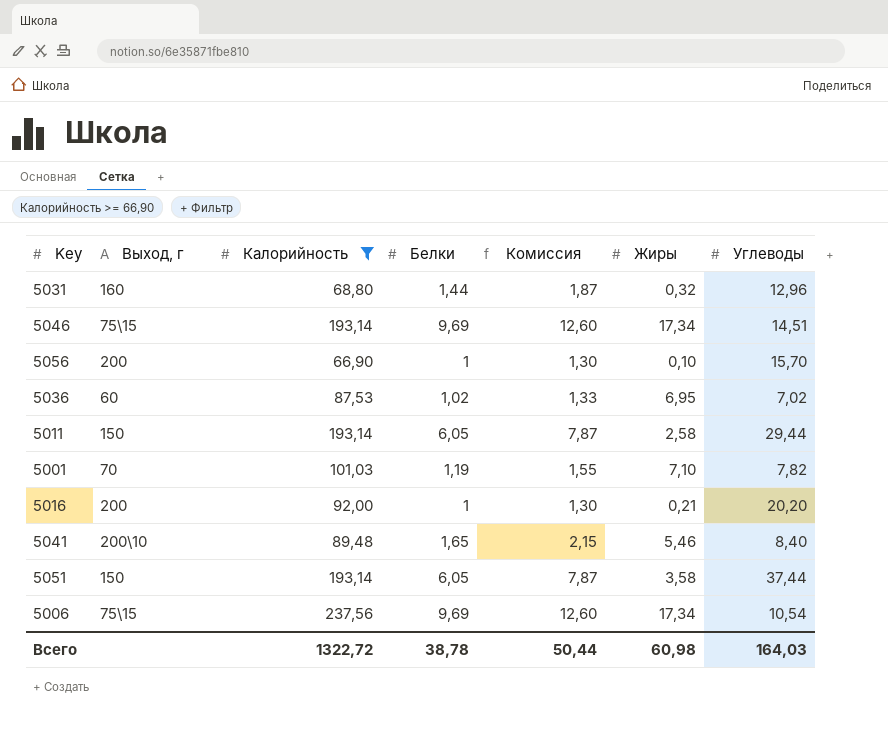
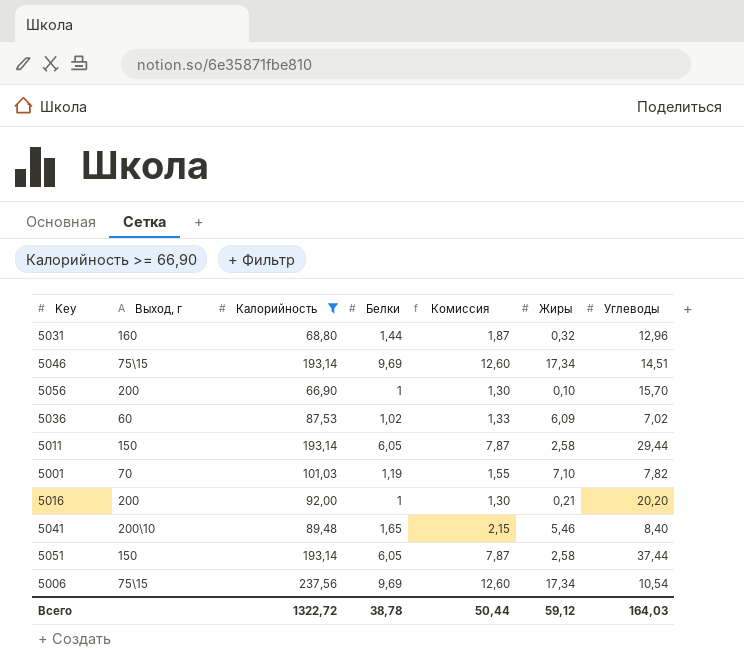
5036 | Жиры: 6,95 -> 6,09
5051 | Жиры: 3,58 -> 2,58
Всего | Жиры: 60,98 -> 59,12

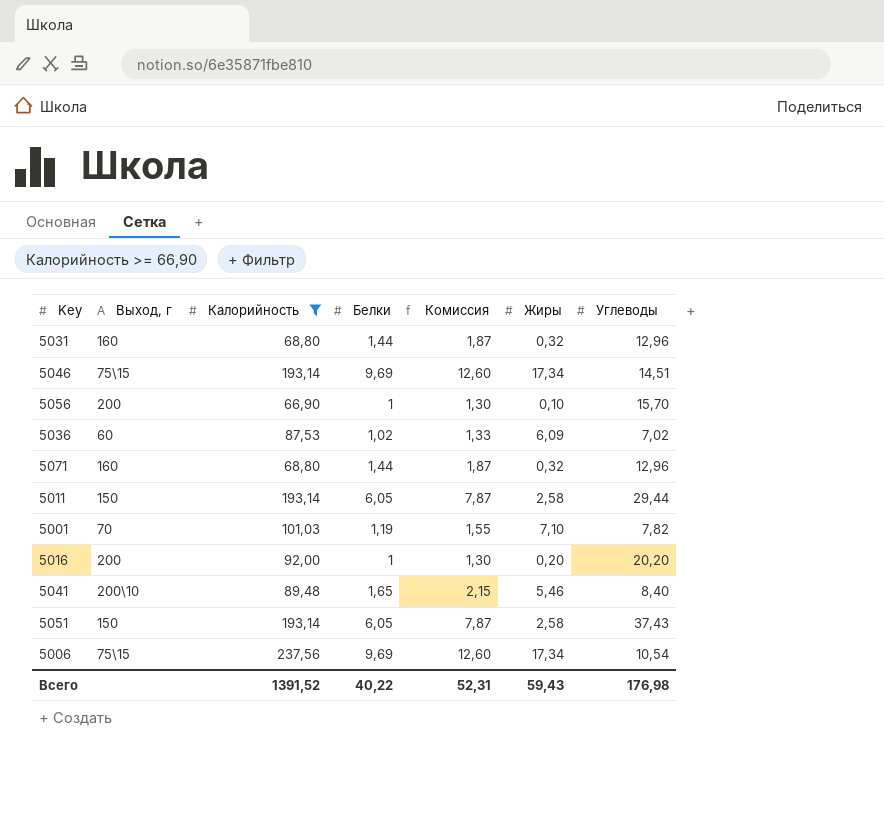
row 5071: none -> 160 | 68,80 | 1,44 | 1,87 | 0,32 | 12,96
5016 | Жиры: 0,21 -> 0,20
5051 | Углеводы: 37,44 -> 37,43
Всего | Калорийность: 1322,72 -> 1391,52
Всего | Белки: 38,78 -> 40,22
Всего | Комиссия: 50,44 -> 52,31
Всего | Жиры: 59,12 -> 59,43
Всего | Углеводы: 164,03 -> 176,98

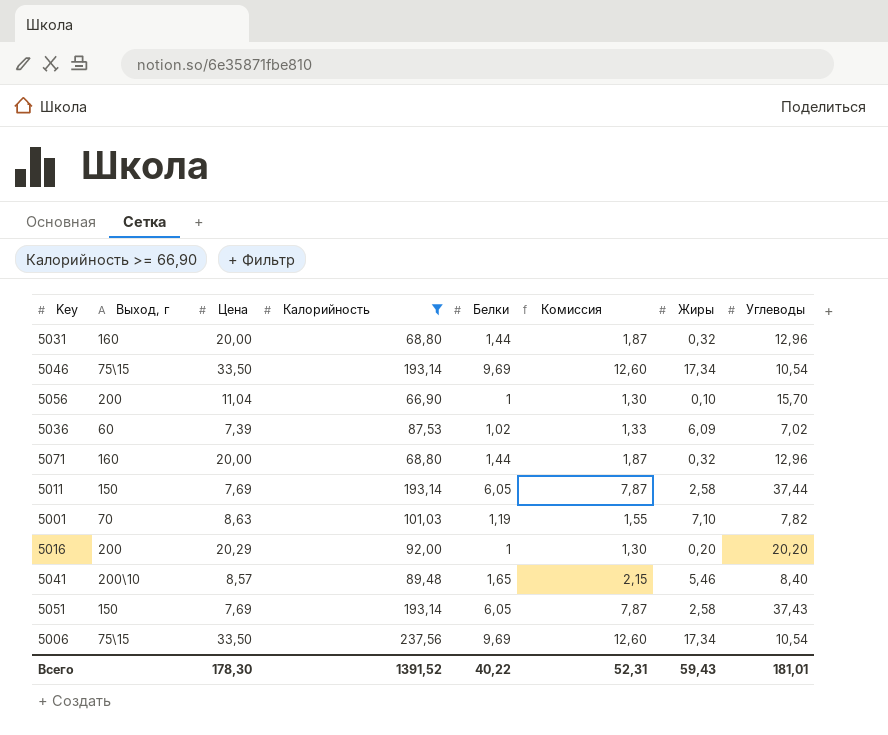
column Цена | position: none -> 3
5046 | Углеводы: 14,51 -> 10,54
5011 | Углеводы: 29,44 -> 37,44
Всего | Углеводы: 176,98 -> 181,01

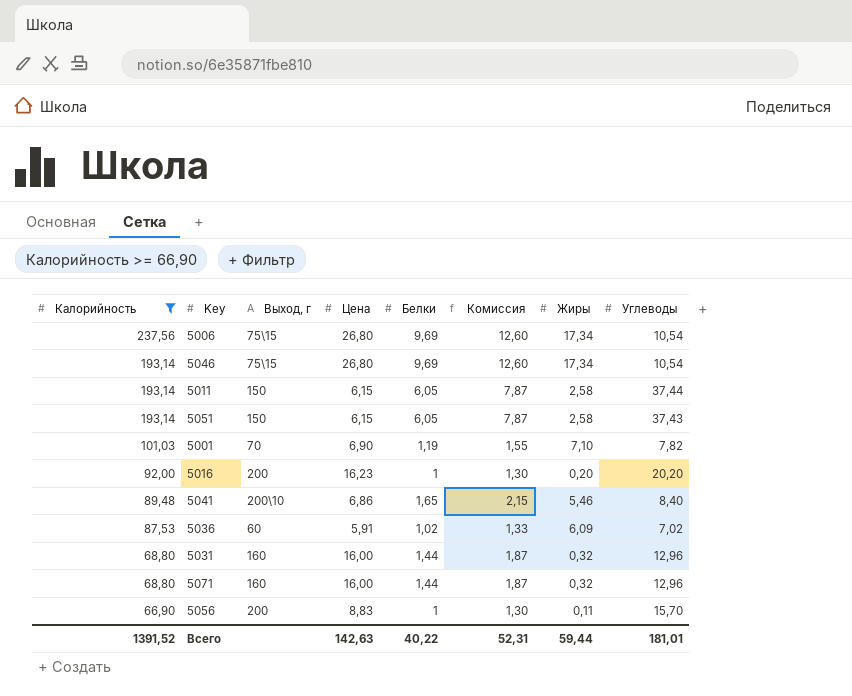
row order: none -> Калорийность descending
column Калорийность | position: 4 -> 1
5006 | Цена: 33,50 -> 26,80
5046 | Цена: 33,50 -> 26,80
5011 | Цена: 7,69 -> 6,15
5051 | Цена: 7,69 -> 6,15
5001 | Цена: 8,63 -> 6,90
5016 | Цена: 20,29 -> 16,23
5041 | Цена: 8,57 -> 6,86
5036 | Цена: 7,39 -> 5,91
5031 | Цена: 20,00 -> 16,00
5071 | Цена: 20,00 -> 16,00
5056 | Цена: 11,04 -> 8,83
5056 | Жиры: 0,10 -> 0,11
Всего | Цена: 178,30 -> 142,63
Всего | Жиры: 59,43 -> 59,44

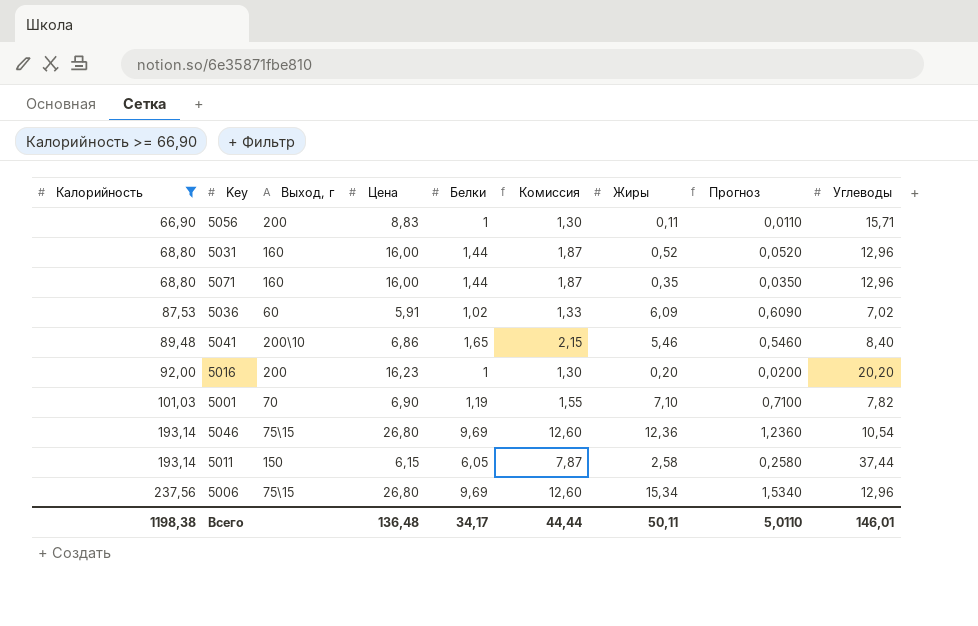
row order: Калорийность descending -> Калорийность ascending
column Прогноз | formula: none -> [Жиры] * 0,1
row 5051: 193,14 | 150 | 6,15 | 6,05 | 7,87 | 2,58 | 37,43 -> none
5056 | Углеводы: 15,70 -> 15,71
5031 | Жиры: 0,32 -> 0,52
5071 | Жиры: 0,32 -> 0,35
5046 | Жиры: 17,34 -> 12,36
5006 | Жиры: 17,34 -> 15,34
5006 | Углеводы: 10,54 -> 12,96
Всего | Калорийность: 1391,52 -> 1198,38
Всего | Цена: 142,63 -> 136,48
Всего | Белки: 40,22 -> 34,17
Всего | Комиссия: 52,31 -> 44,44
Всего | Жиры: 59,44 -> 50,11
Всего | Углеводы: 181,01 -> 146,01

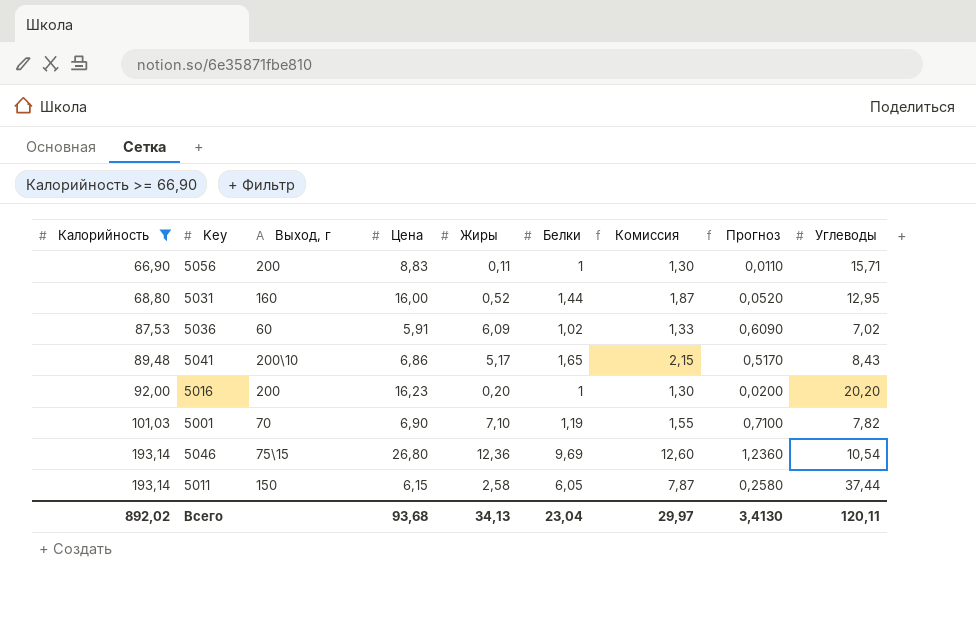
column Жиры | position: 7 -> 5
row 5071: 68,80 | 160 | 16,00 | 1,44 | 1,87 | 0,35 | 0,0350 | 12,96 -> none
row 5006: 237,56 | 75\15 | 26,80 | 9,69 | 12,60 | 15,34 | 1,5340 | 12,96 -> none
5031 | Углеводы: 12,96 -> 12,95
5041 | Жиры: 5,46 -> 5,17
5041 | Прогноз: 0,5460 -> 0,5170
5041 | Углеводы: 8,40 -> 8,43
Всего | Калорийность: 1198,38 -> 892,02
Всего | Цена: 136,48 -> 93,68
Всего | Жиры: 50,11 -> 34,13
Всего | Белки: 34,17 -> 23,04
Всего | Комиссия: 44,44 -> 29,97
Всего | Прогноз: 5,0110 -> 3,4130
Всего | Углеводы: 146,01 -> 120,11

